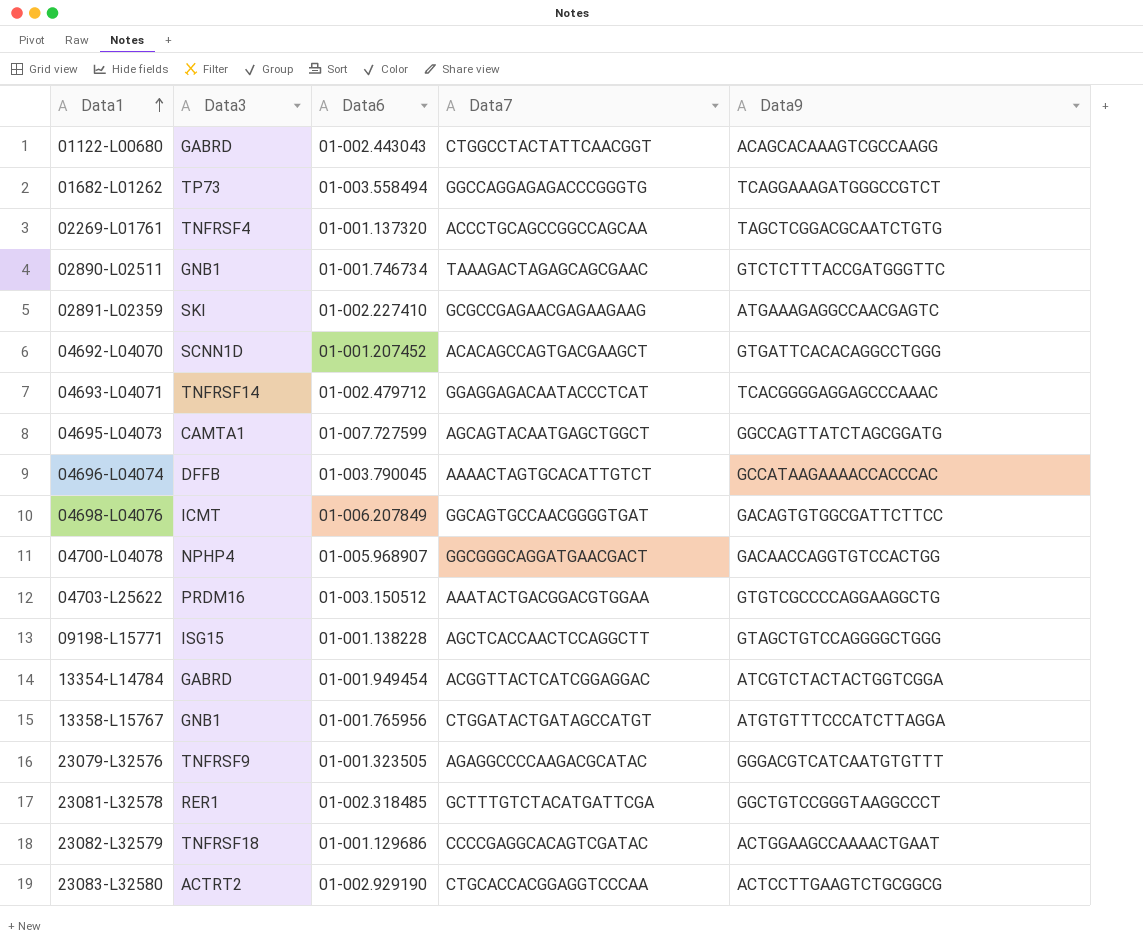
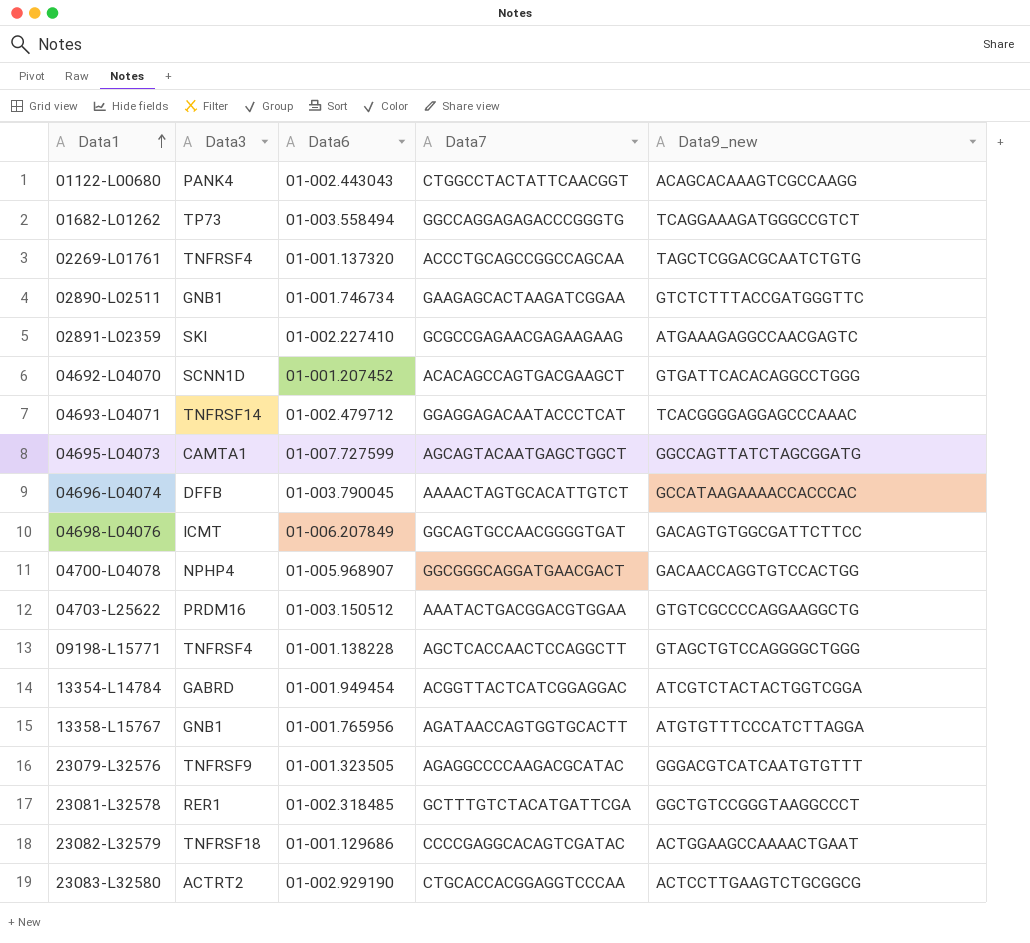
column name: Data9 -> Data9_new
01122-L00680 | Data3: GABRD -> PANK4
02890-L02511 | Data7: TAAAGACTAGAGCAGCGAAC -> GAAGAGCACTAAGATCGGAA
09198-L15771 | Data3: ISG15 -> TNFRSF4
13358-L15767 | Data7: CTGGATACTGATAGCCATGT -> AGATAACCAGTGGTGCACTT

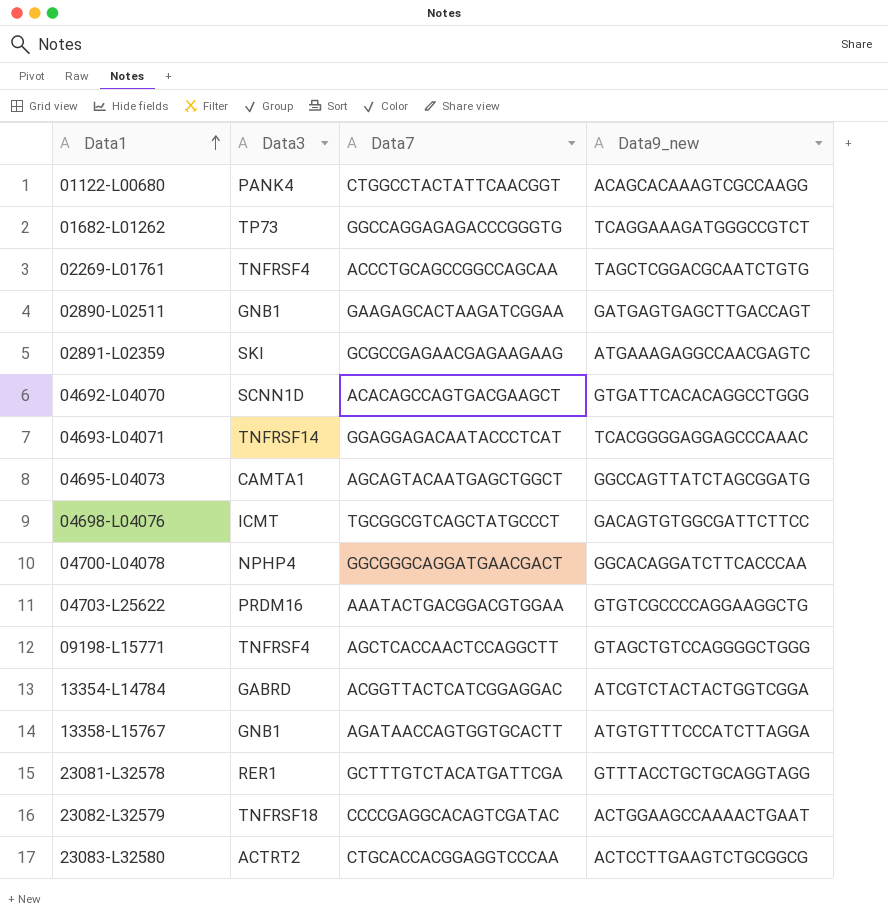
column Data6 | position: 3 -> none
row 04696-L04074: DFFB | 01-003.790045 | AAAACTAGTGCACATTGTCT | GCCATAAGAAAACCACCCAC -> none
row 23079-L32576: TNFRSF9 | 01-001.323505 | AGAGGCCCCAAGACGCATAC | GGGACGTCATCAATGTGTTT -> none
02890-L02511 | Data9_new: GTCTCTTTACCGATGGGTTC -> GATGAGTGAGCTTGACCAGT
04698-L04076 | Data7: GGCAGTGCCAACGGGGTGAT -> TGCGGCGTCAGCTATGCCCT
04700-L04078 | Data9_new: GACAACCAGGTGTCCACTGG -> GGCACAGGATCTTCACCCAA
23081-L32578 | Data9_new: GGCTGTCCGGGTAAGGCCCT -> GTTTACCTGCTGCAGGTAGG

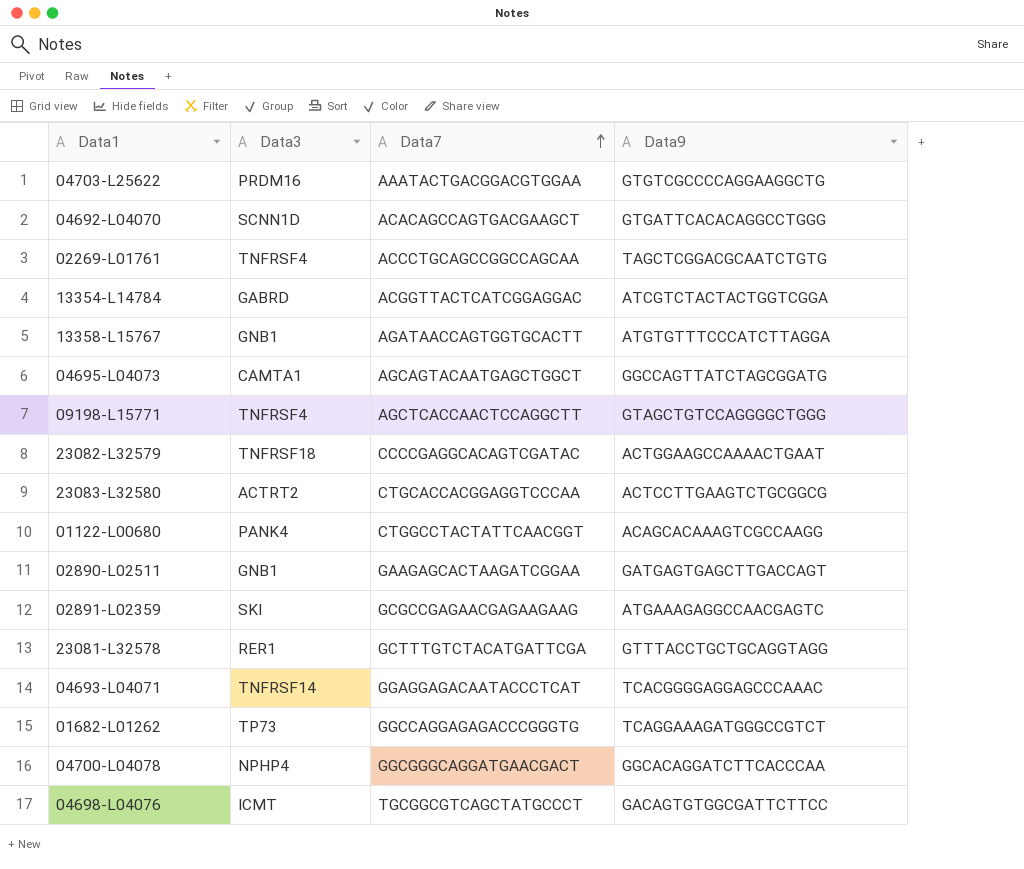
row order: Data1 ascending -> Data7 ascending
column name: Data9_new -> Data9

